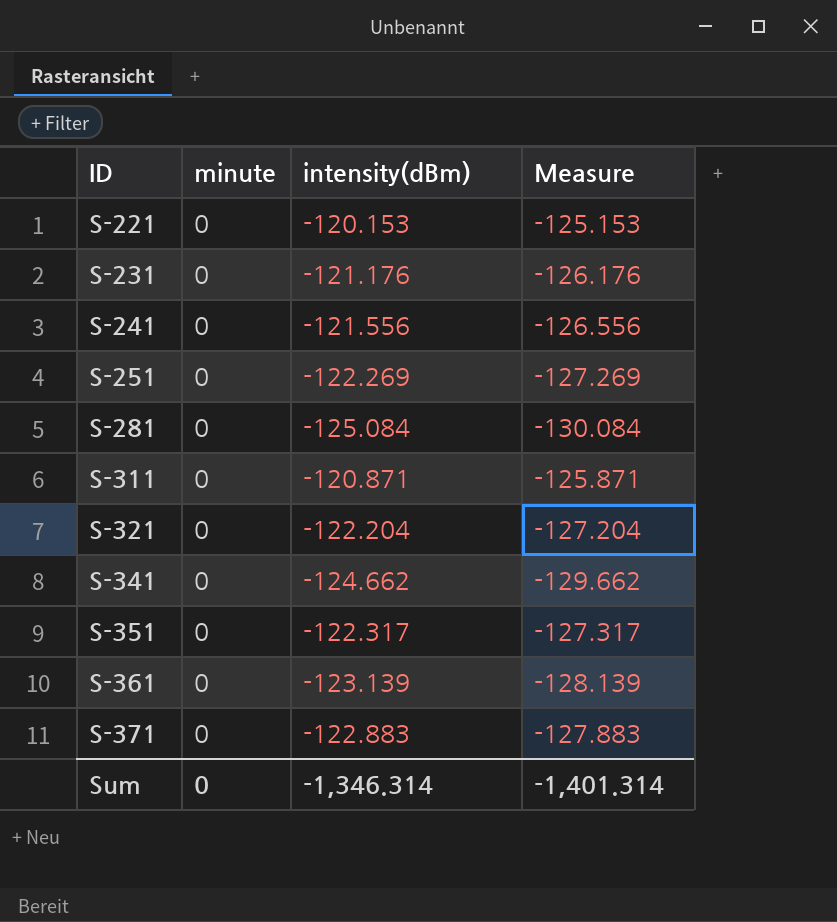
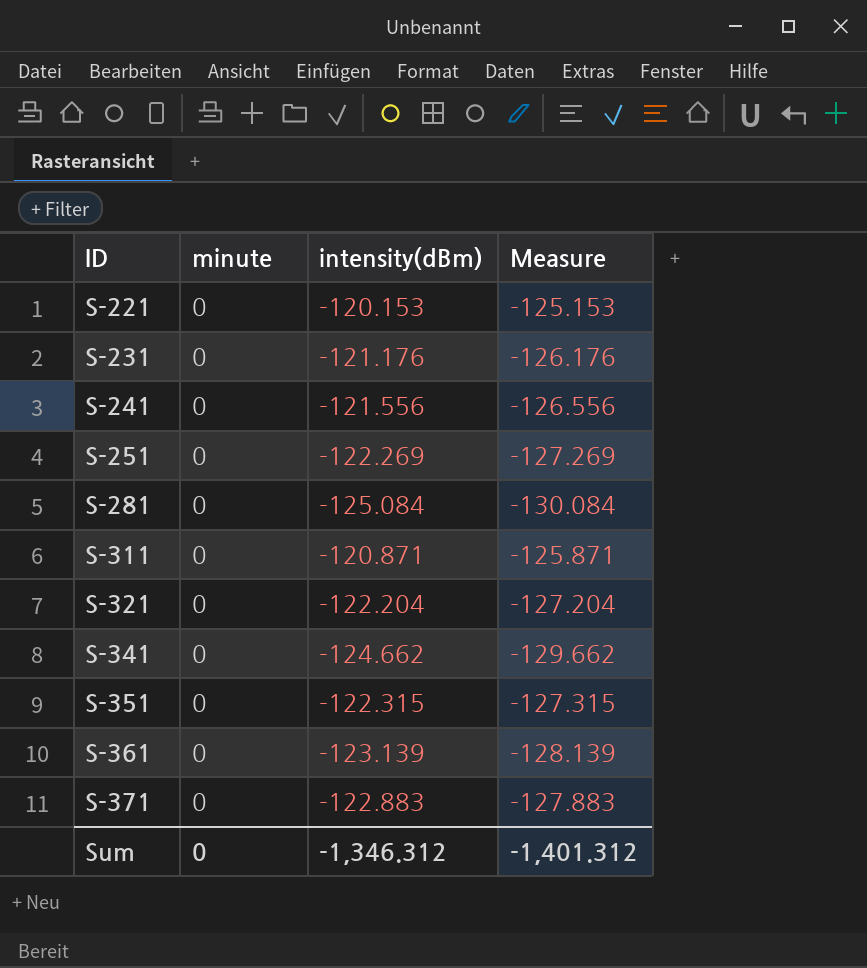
S-351 | intensity(dBm): -122.317 -> -122.315
S-351 | Measure: -127.317 -> -127.315
Sum | intensity(dBm): -1,346.314 -> -1,346.312
Sum | Measure: -1,401.314 -> -1,401.312

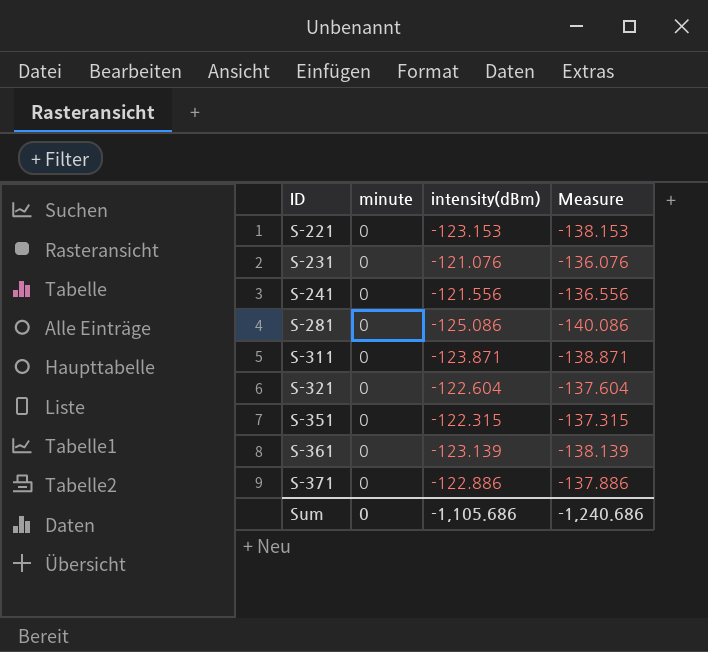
column Measure | formula: [intensity(dBm)] - 5 -> [intensity(dBm)] - 15
row S-251: 0 | -122.269 | -127.269 -> none
row S-341: 0 | -124.662 | -129.662 -> none
S-221 | intensity(dBm): -120.153 -> -123.153
S-231 | intensity(dBm): -121.176 -> -121.076
S-281 | intensity(dBm): -125.084 -> -125.086
S-311 | intensity(dBm): -120.871 -> -123.871
S-321 | intensity(dBm): -122.204 -> -122.604
S-371 | intensity(dBm): -122.883 -> -122.886
Sum | intensity(dBm): -1,346.312 -> -1,105.686
Sum | Measure: -1,401.312 -> -1,240.686

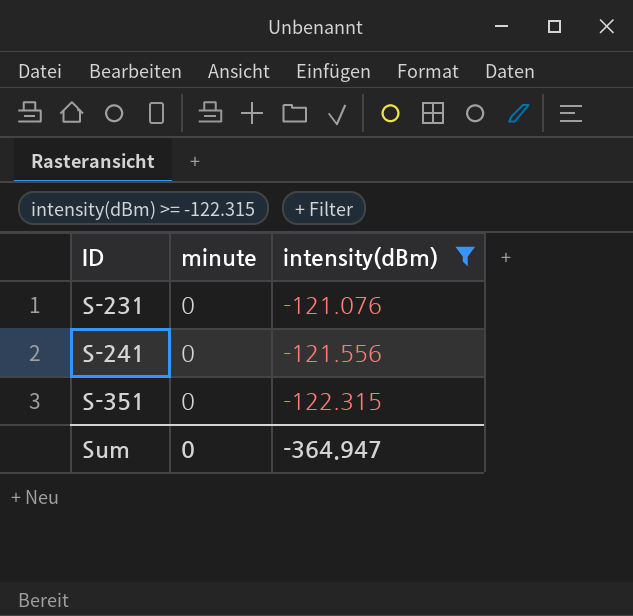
filter: none -> intensity(dBm) >= -122.315
column Measure | formula: [intensity(dBm)] - 15 -> none
Sum | intensity(dBm): -1,105.686 -> -364.947

